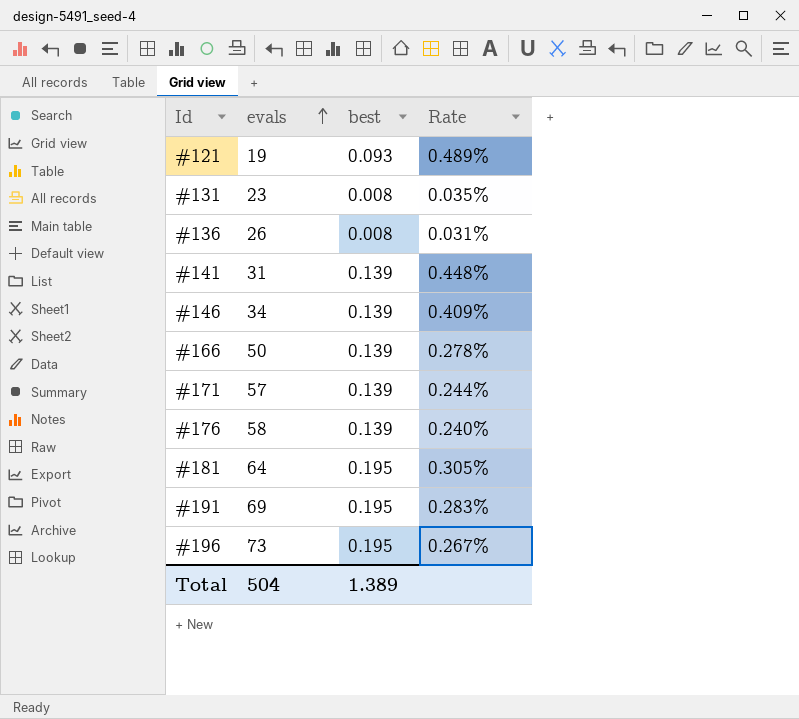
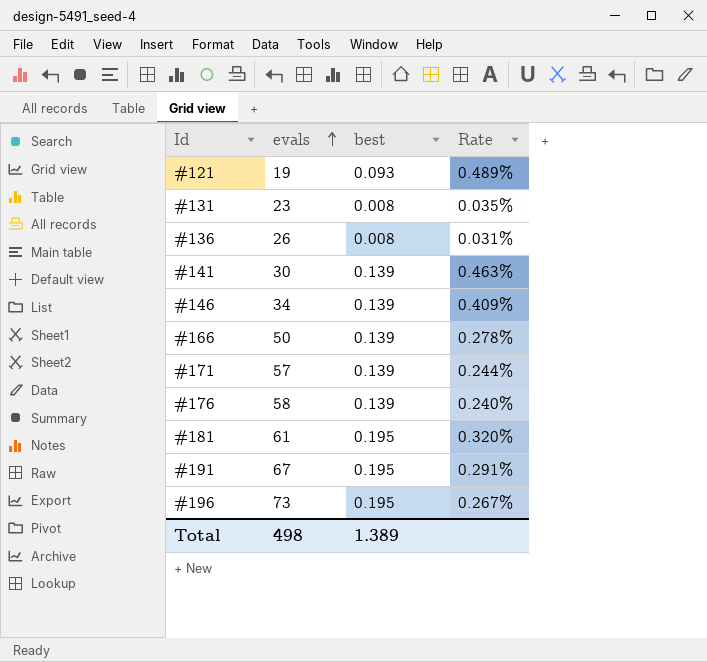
#141 | evals: 31 -> 30
#141 | Rate: 0.448% -> 0.463%
#181 | evals: 64 -> 61
#181 | Rate: 0.305% -> 0.320%
#191 | evals: 69 -> 67
#191 | Rate: 0.283% -> 0.291%
Total | evals: 504 -> 498

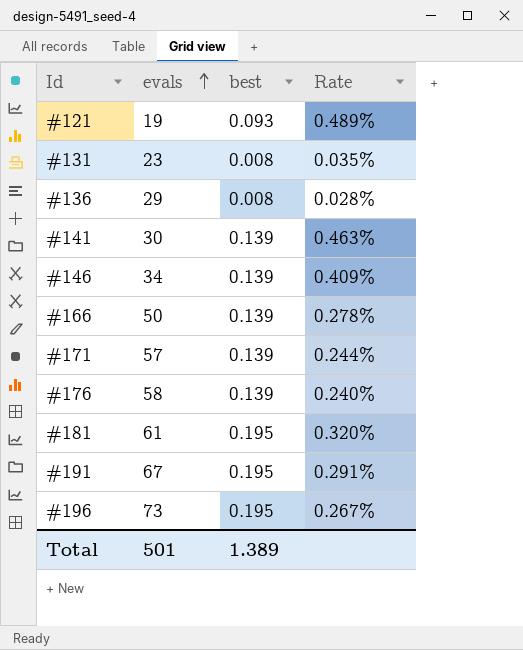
#136 | evals: 26 -> 29
#136 | Rate: 0.031% -> 0.028%
Total | evals: 498 -> 501

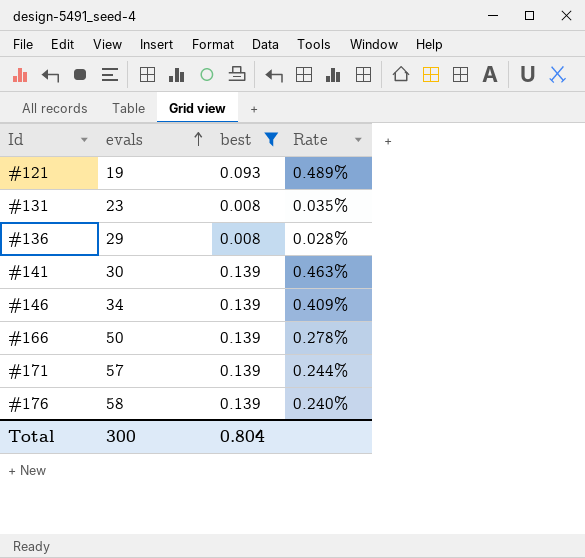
filter: none -> best != 0.195
Total | evals: 501 -> 300
Total | best: 1.389 -> 0.804

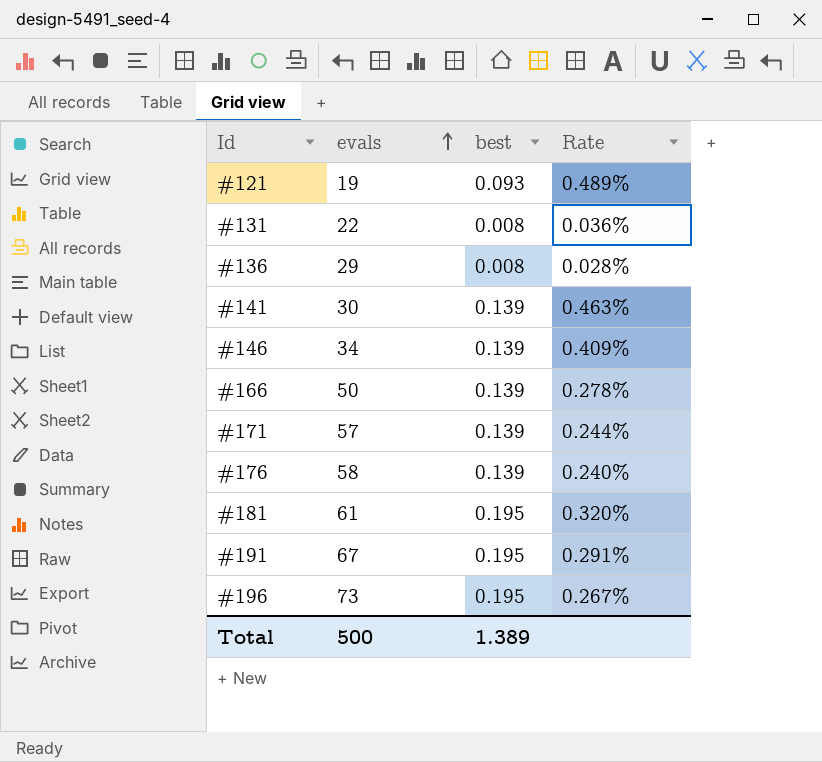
filter: best != 0.195 -> none
#131 | evals: 23 -> 22
#131 | Rate: 0.035% -> 0.036%
Total | evals: 300 -> 500
Total | best: 0.804 -> 1.389

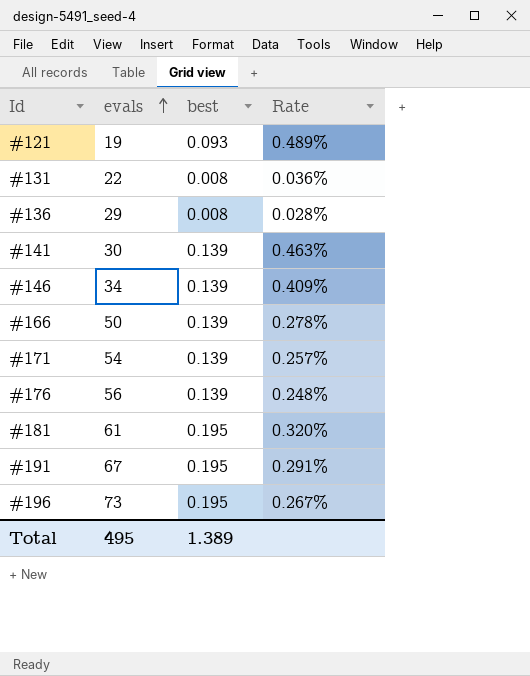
#171 | evals: 57 -> 54
#171 | Rate: 0.244% -> 0.257%
#176 | evals: 58 -> 56
#176 | Rate: 0.240% -> 0.248%
Total | evals: 500 -> 495

